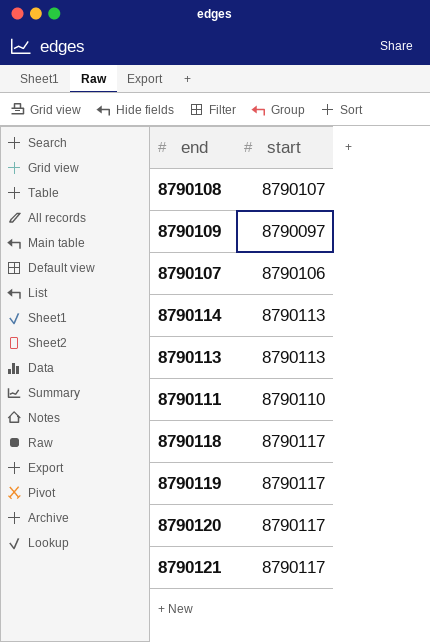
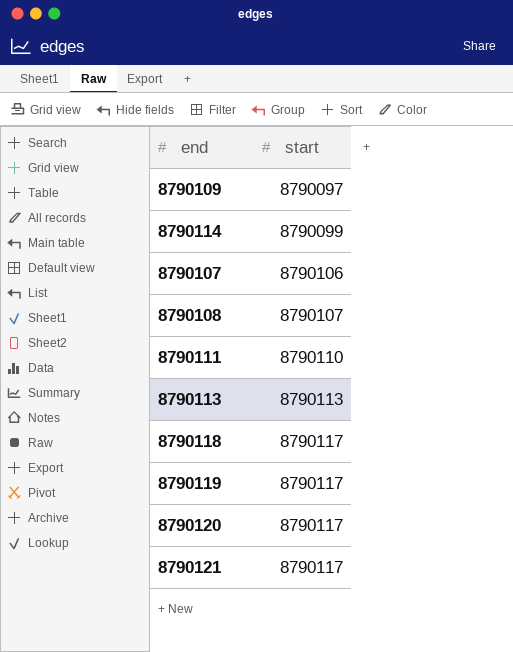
row order: none -> start ascending
8790114 | start: 8790113 -> 8790099

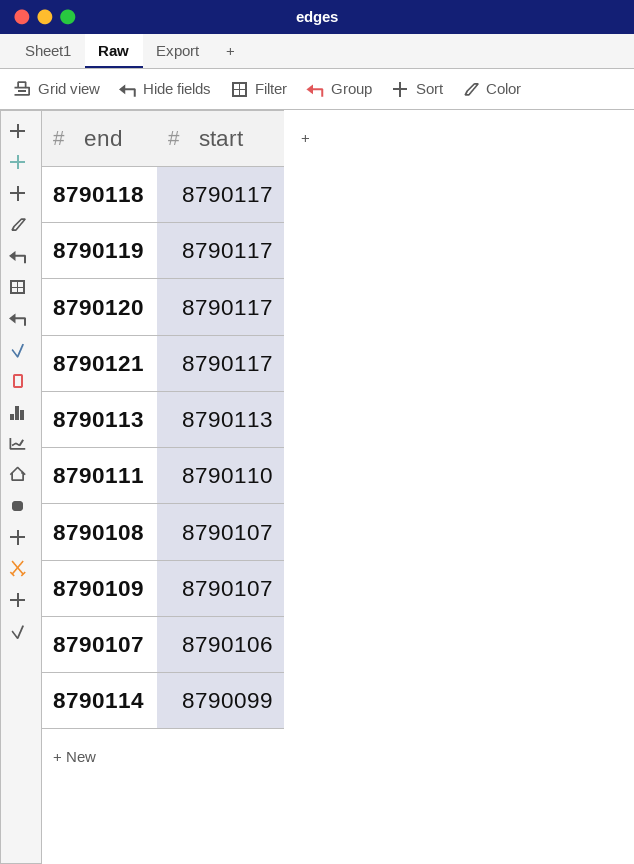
row order: start ascending -> start descending
8790109 | start: 8790097 -> 8790107

